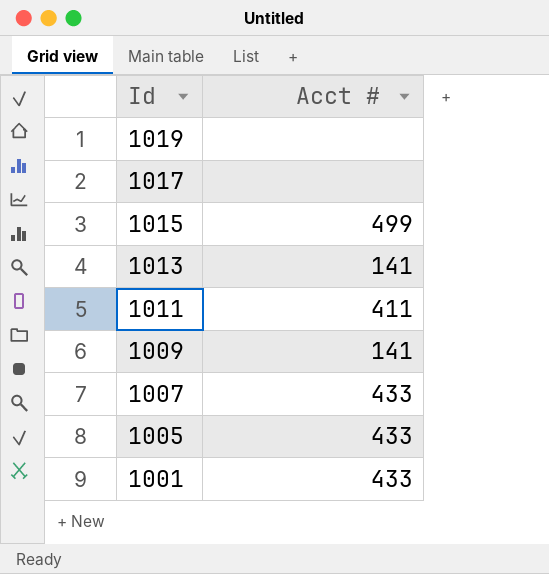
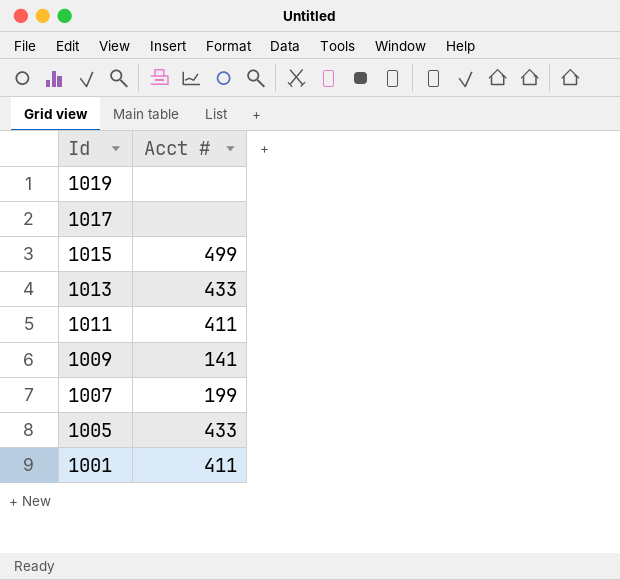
1013 | Acct #: 141 -> 433
1007 | Acct #: 433 -> 199
1001 | Acct #: 433 -> 411

